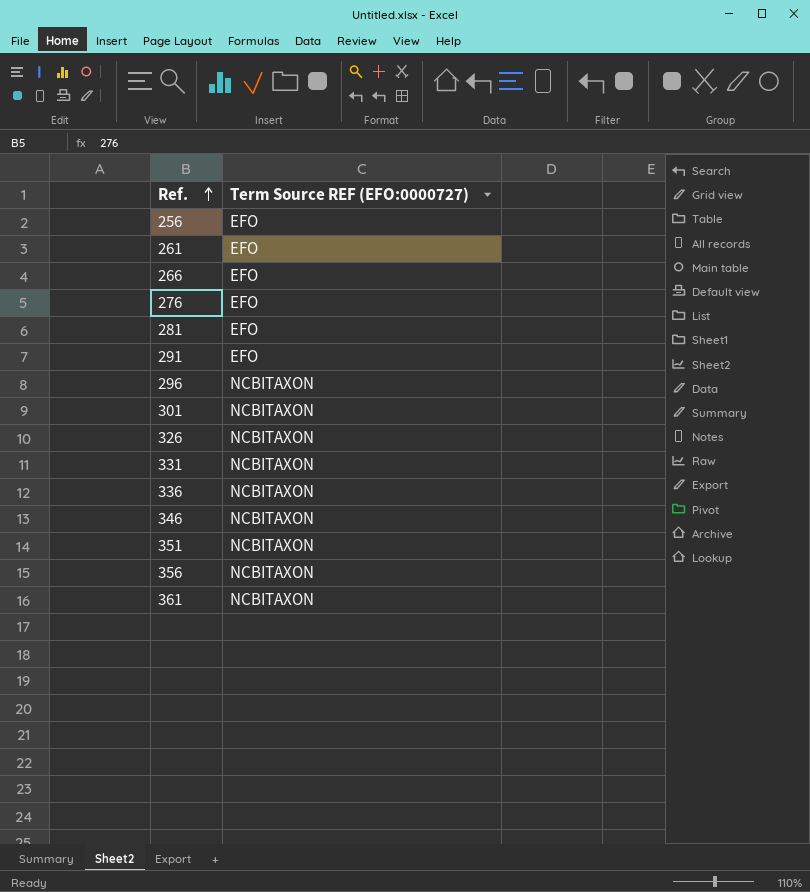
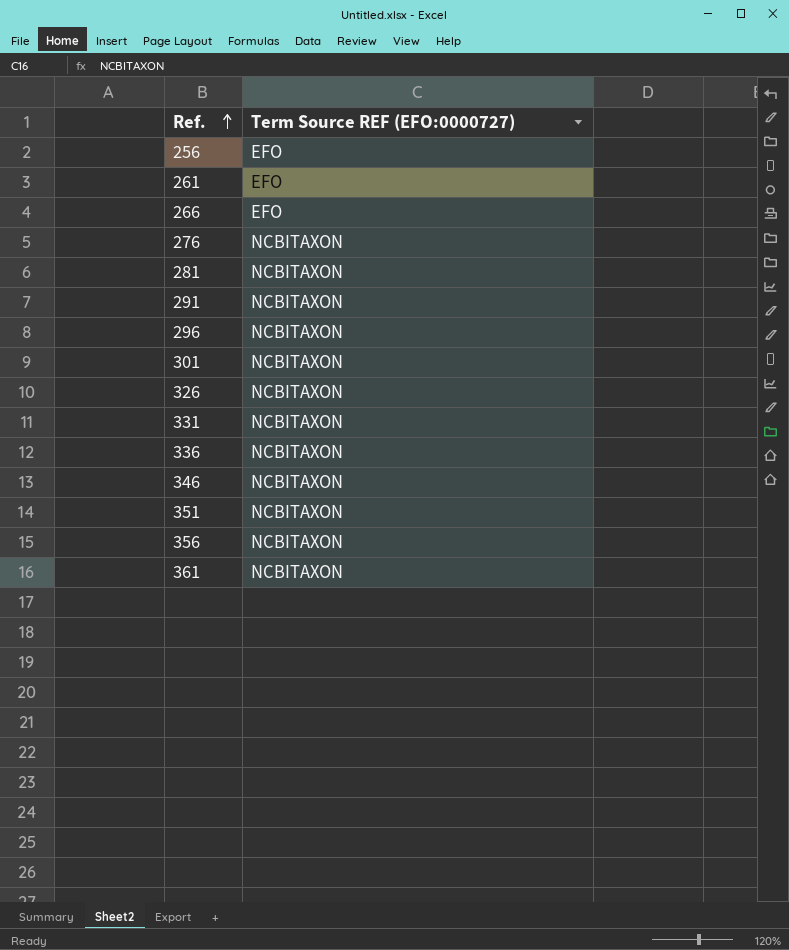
276 | Term Source REF (EFO:0000727): EFO -> NCBITAXON
281 | Term Source REF (EFO:0000727): EFO -> NCBITAXON
291 | Term Source REF (EFO:0000727): EFO -> NCBITAXON

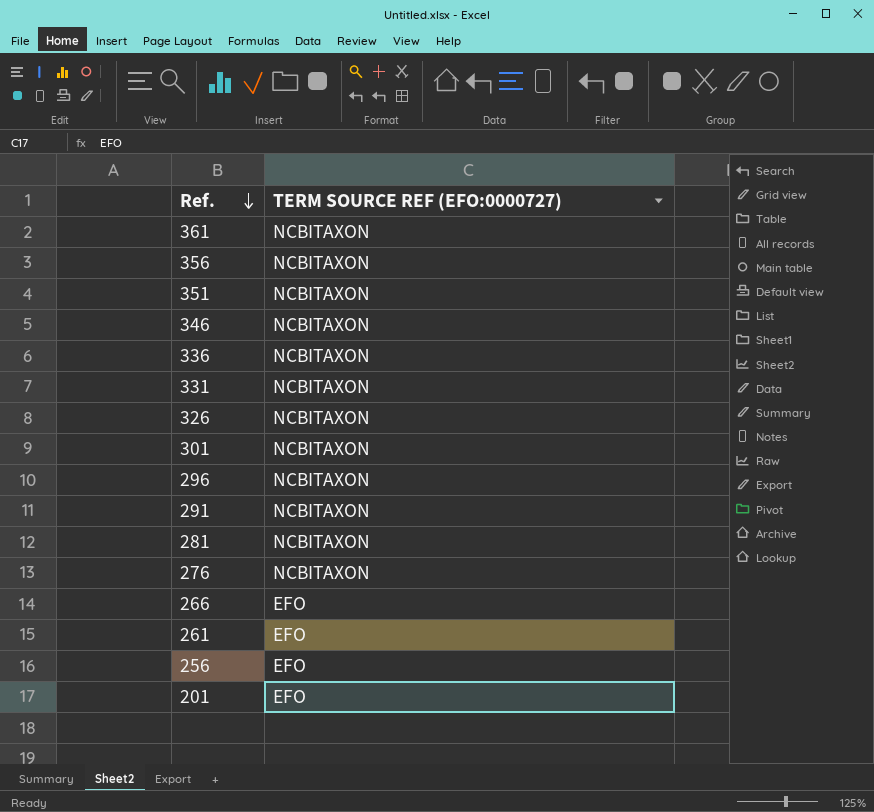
row order: Ref. ascending -> Ref. descending
column name: Term Source REF (EFO:0000727) -> TERM SOURCE REF (EFO:0000727)
row 201: none -> EFO

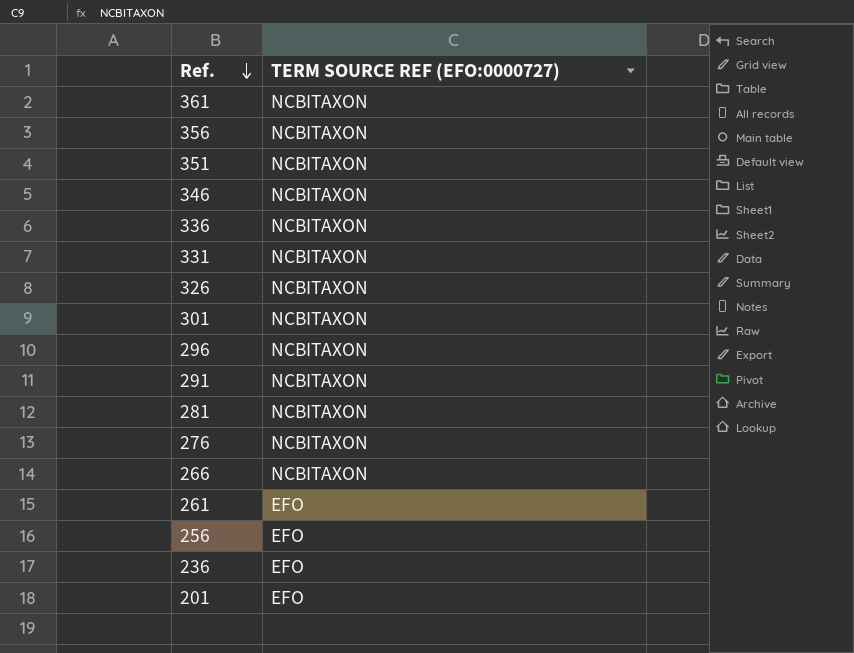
266 | TERM SOURCE REF (EFO:0000727): EFO -> NCBITAXON
row 236: none -> EFO

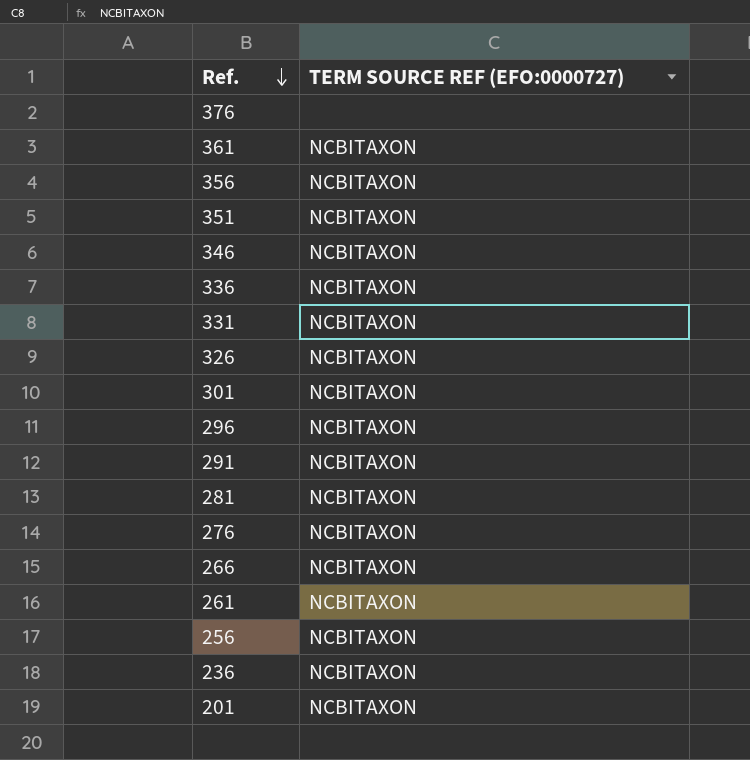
row 376: none -> none
261 | TERM SOURCE REF (EFO:0000727): EFO -> NCBITAXON
256 | TERM SOURCE REF (EFO:0000727): EFO -> NCBITAXON
236 | TERM SOURCE REF (EFO:0000727): EFO -> NCBITAXON
201 | TERM SOURCE REF (EFO:0000727): EFO -> NCBITAXON

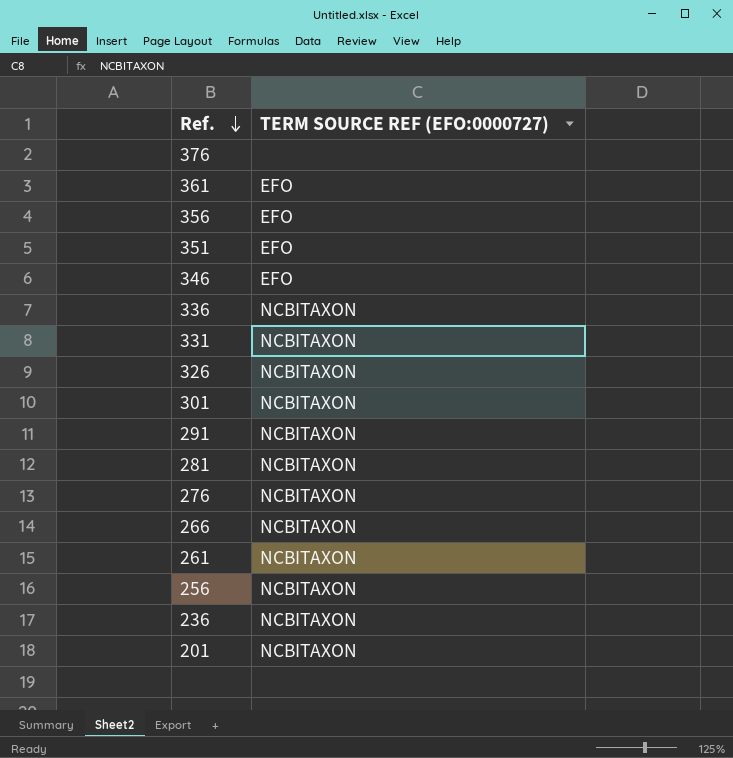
row 296: NCBITAXON -> none
361 | TERM SOURCE REF (EFO:0000727): NCBITAXON -> EFO
356 | TERM SOURCE REF (EFO:0000727): NCBITAXON -> EFO
351 | TERM SOURCE REF (EFO:0000727): NCBITAXON -> EFO
346 | TERM SOURCE REF (EFO:0000727): NCBITAXON -> EFO

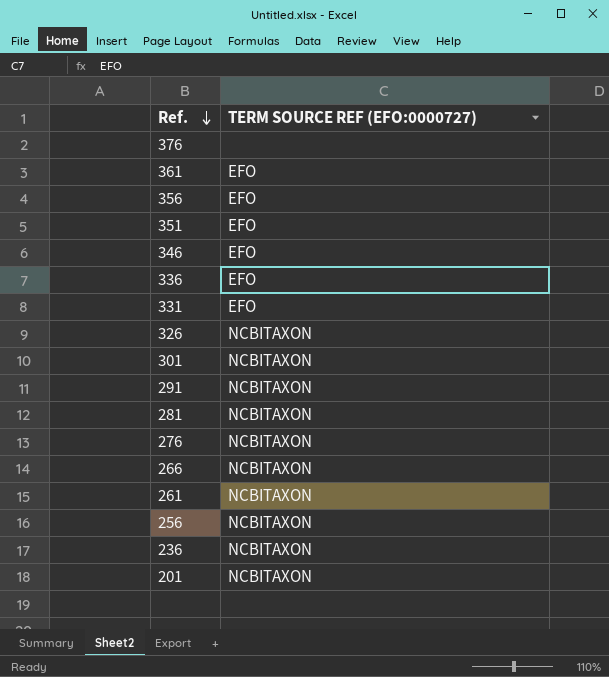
336 | TERM SOURCE REF (EFO:0000727): NCBITAXON -> EFO
331 | TERM SOURCE REF (EFO:0000727): NCBITAXON -> EFO

